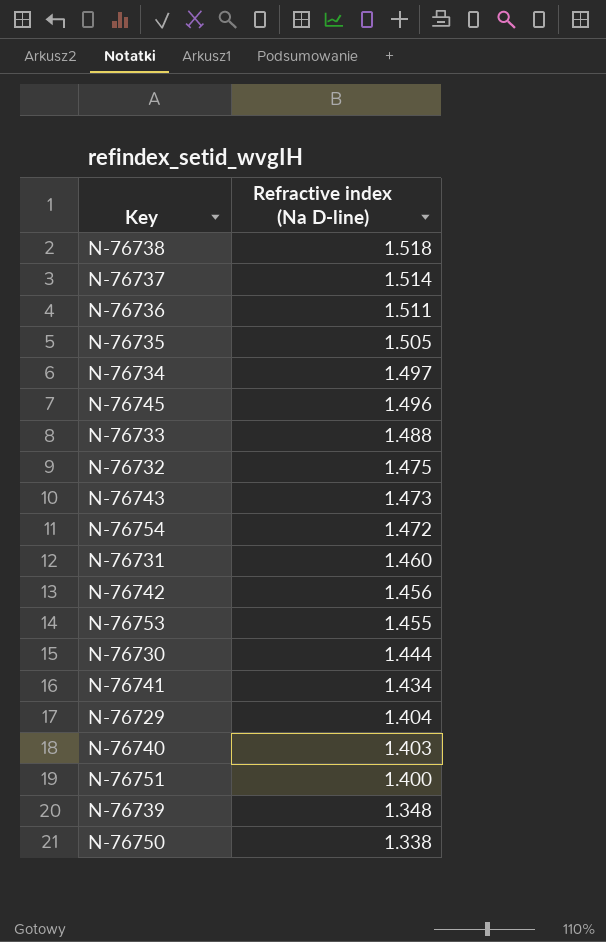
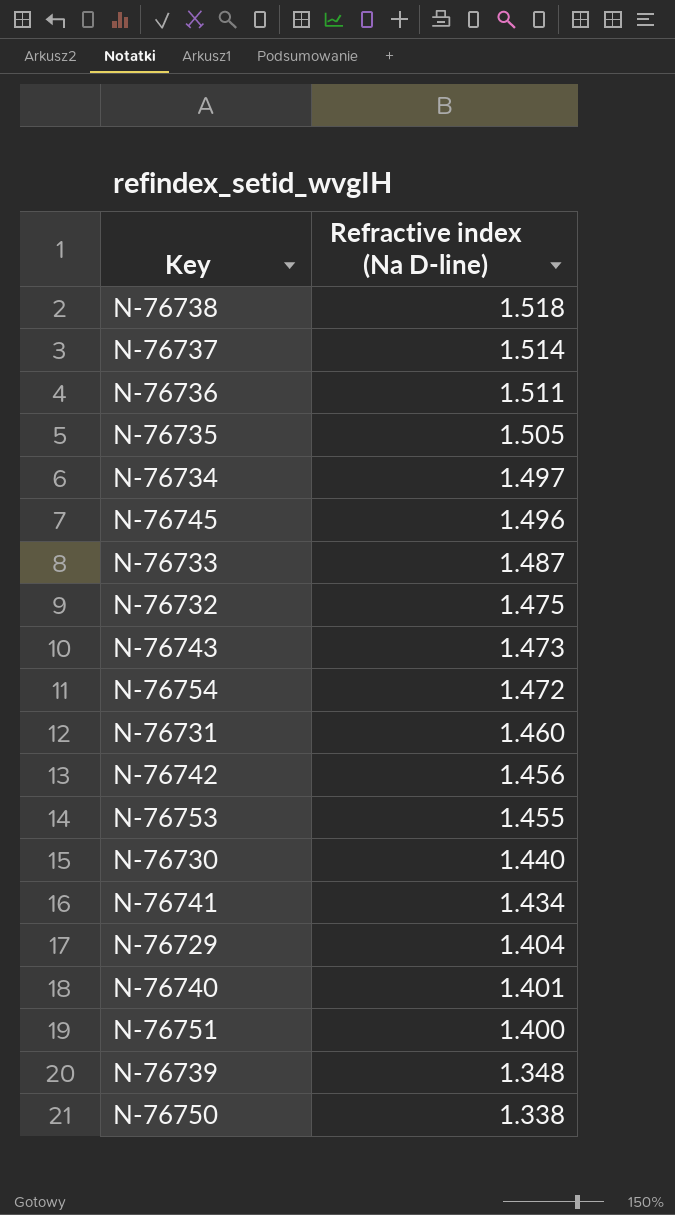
N-76733 | Refractive index (Na D-line): 1.488 -> 1.487
N-76730 | Refractive index (Na D-line): 1.444 -> 1.440
N-76740 | Refractive index (Na D-line): 1.403 -> 1.401

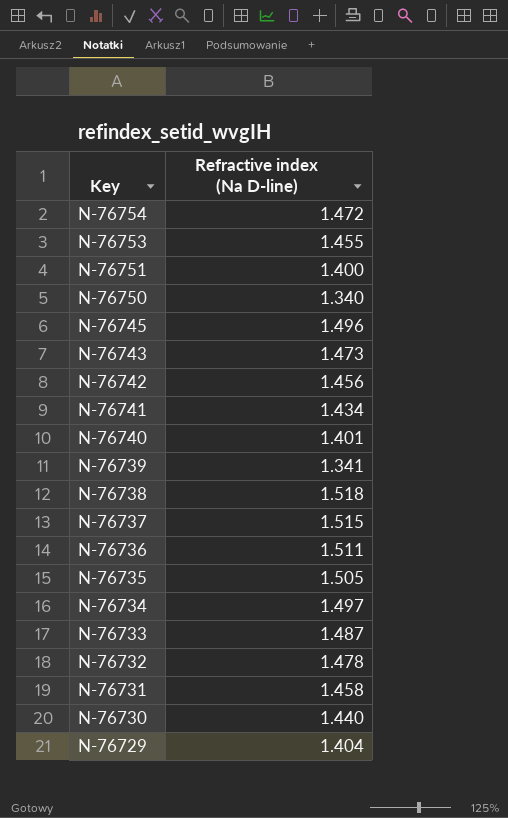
row order: Refractive index (Na D-line) descending -> Key descending
N-76750 | Refractive index (Na D-line): 1.338 -> 1.340
N-76739 | Refractive index (Na D-line): 1.348 -> 1.341
N-76737 | Refractive index (Na D-line): 1.514 -> 1.515
N-76732 | Refractive index (Na D-line): 1.475 -> 1.478
N-76731 | Refractive index (Na D-line): 1.460 -> 1.458

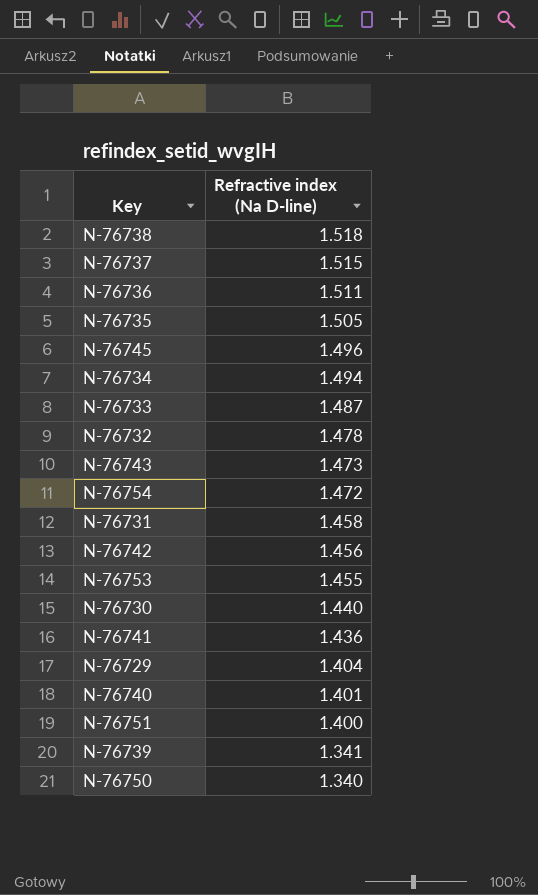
row order: Key descending -> Refractive index (Na D-line) descending
N-76734 | Refractive index (Na D-line): 1.497 -> 1.494
N-76741 | Refractive index (Na D-line): 1.434 -> 1.436

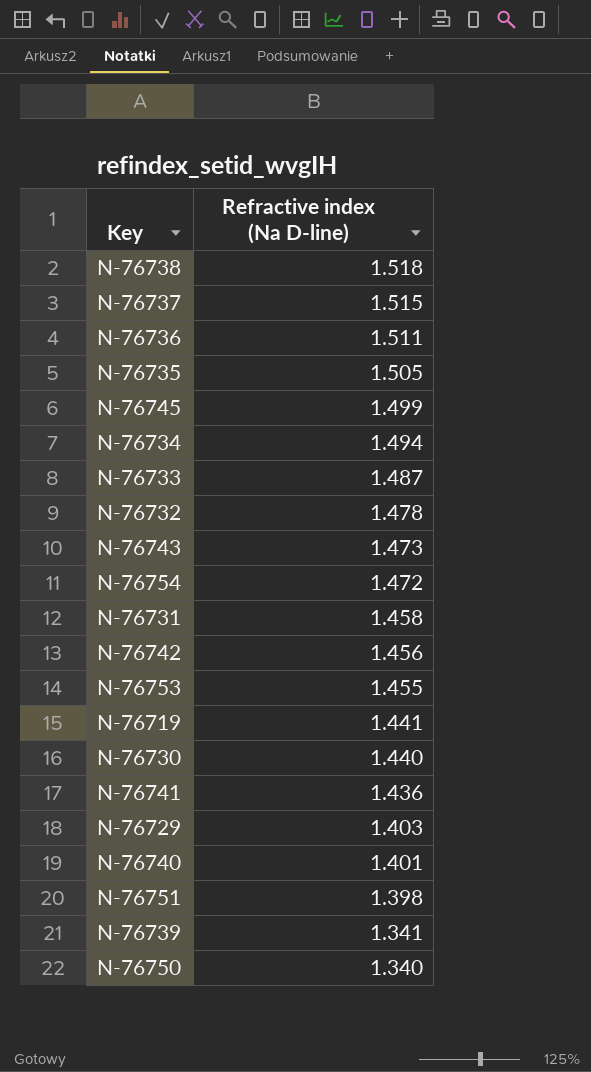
N-76745 | Refractive index (Na D-line): 1.496 -> 1.499
row N-76719: none -> 1.441
N-76729 | Refractive index (Na D-line): 1.404 -> 1.403
N-76751 | Refractive index (Na D-line): 1.400 -> 1.398

